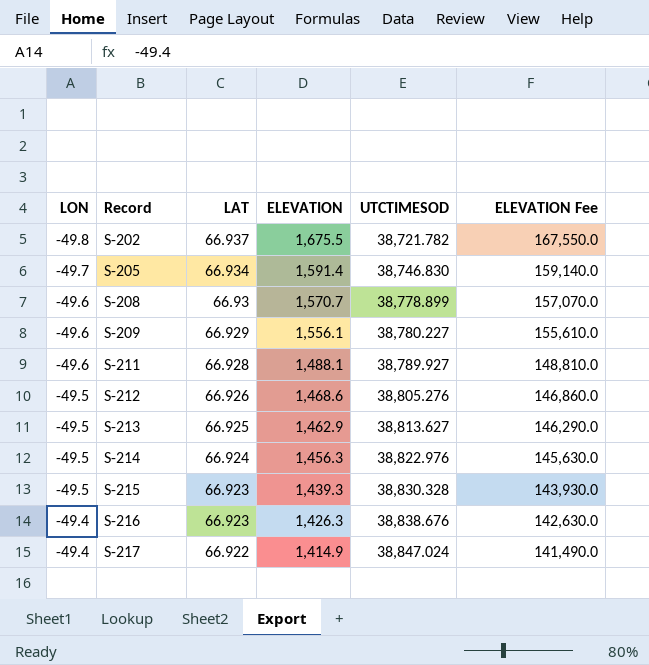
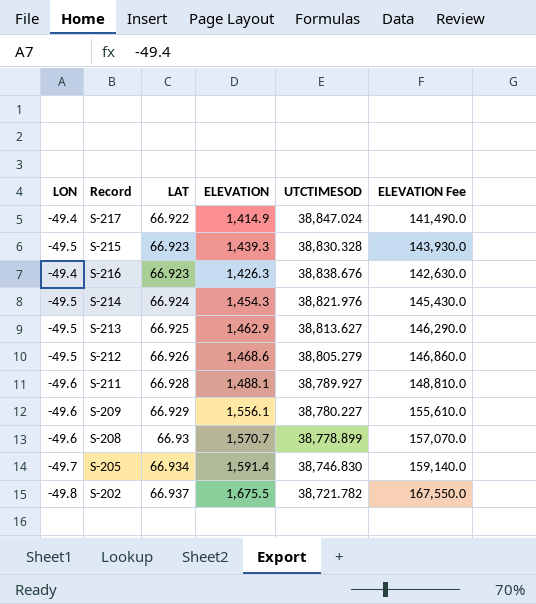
row order: LON ascending -> LAT ascending
S-214 | ELEVATION: 1,456.3 -> 1,454.3
S-214 | UTCTIMESOD: 38,822.976 -> 38,821.976
S-214 | ELEVATION Fee: 145,630.0 -> 145,430.0
S-212 | UTCTIMESOD: 38,805.276 -> 38,805.279

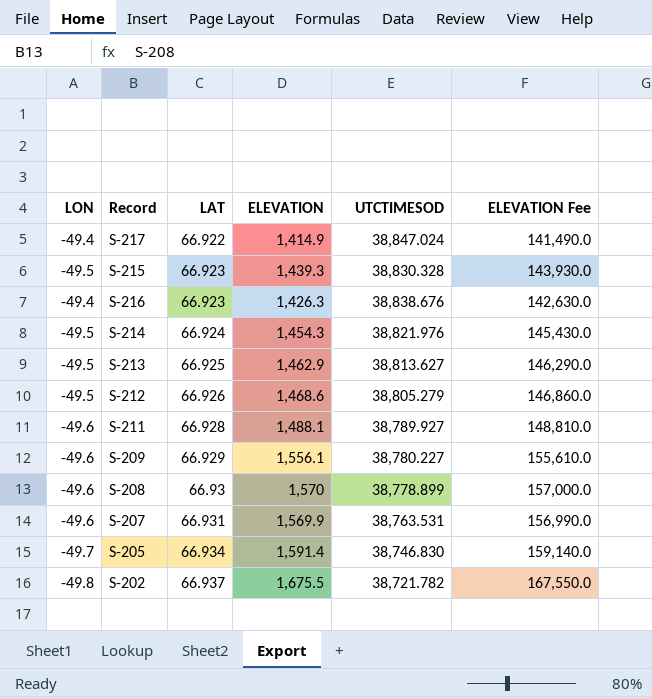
S-208 | ELEVATION: 1,570.7 -> 1,570
S-208 | ELEVATION Fee: 157,070.0 -> 157,000.0
row S-207: none -> -49.6 | 66.931 | 1,569.9 | 38,763.531 | 156,990.0

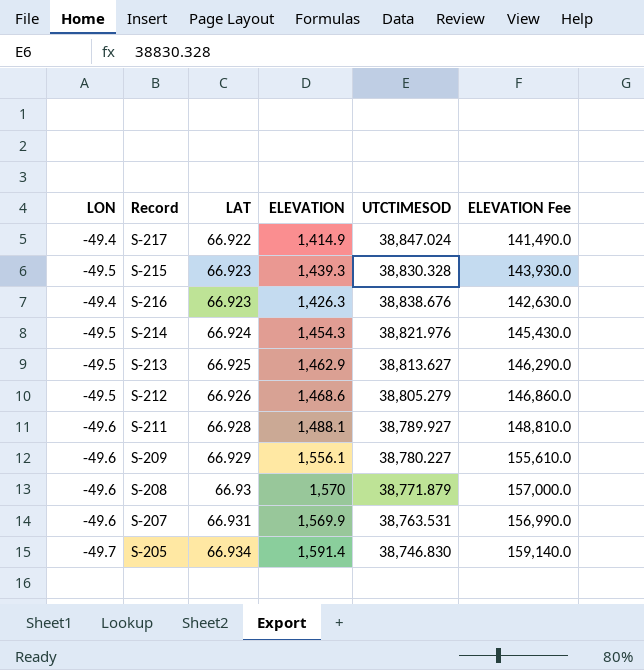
row S-202: -49.8 | 66.937 | 1,675.5 | 38,721.782 | 167,550.0 -> none
S-208 | UTCTIMESOD: 38,778.899 -> 38,771.879

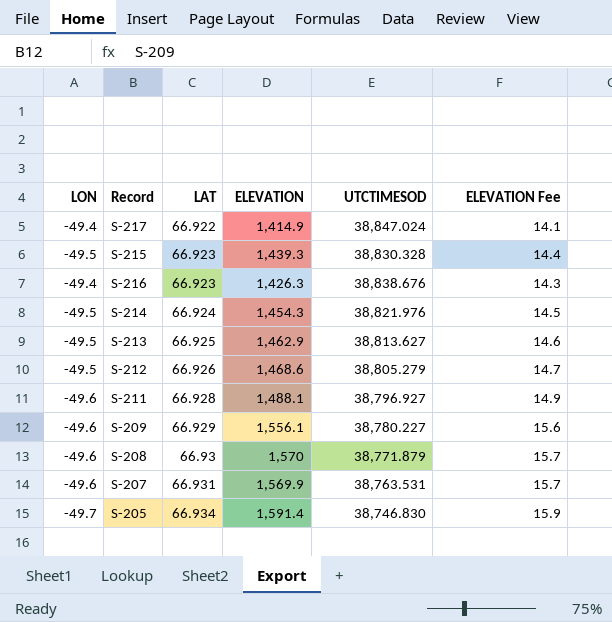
column ELEVATION Fee | formula: [ELEVATION] * 100 -> [ELEVATION] * 0.01
S-211 | UTCTIMESOD: 38,789.927 -> 38,796.927

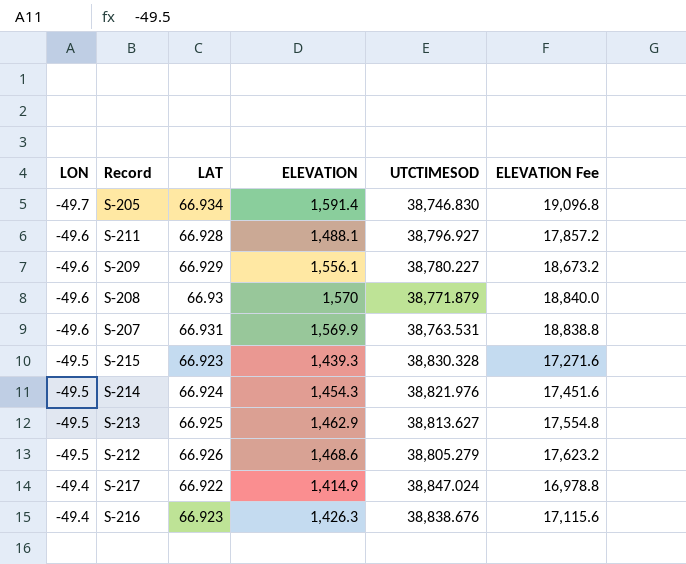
row order: LAT ascending -> LON ascending
column ELEVATION Fee | formula: [ELEVATION] * 0.01 -> [ELEVATION] * 12

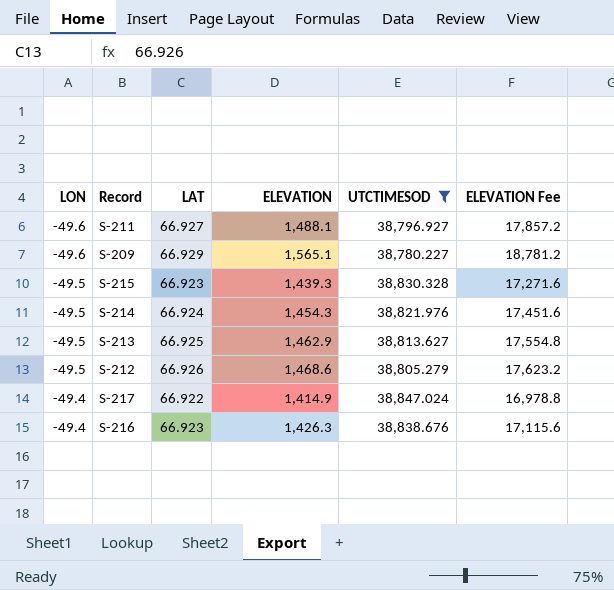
filter: none -> UTCTIMESOD >= 38,780.227
S-211 | LAT: 66.928 -> 66.927
S-209 | ELEVATION: 1,556.1 -> 1,565.1
S-209 | ELEVATION Fee: 18,673.2 -> 18,781.2

